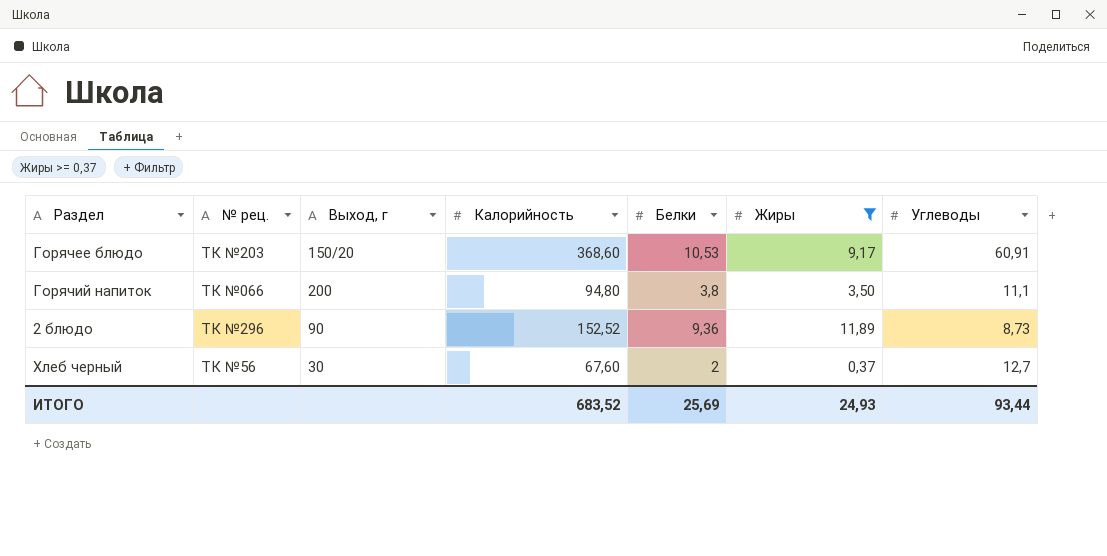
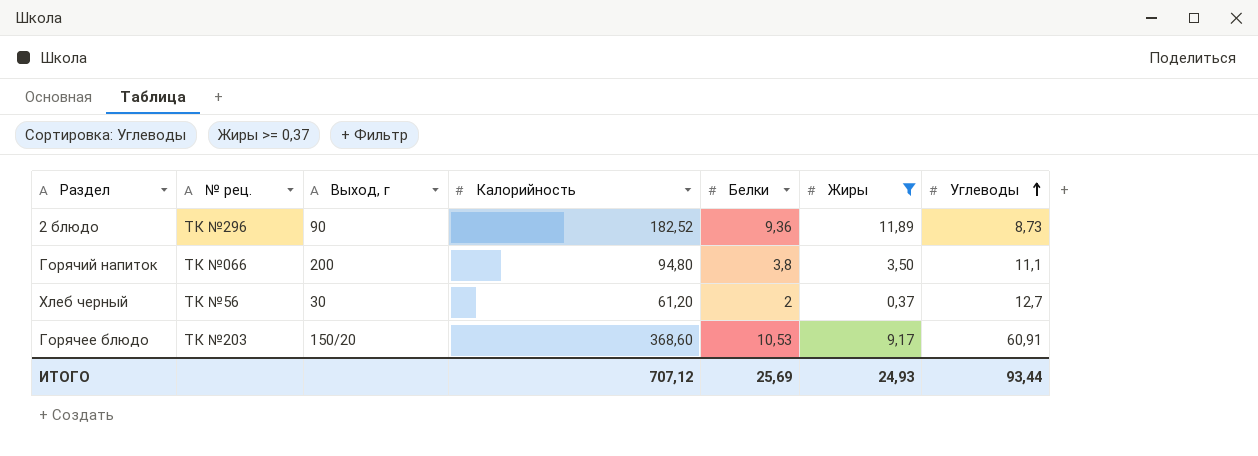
row order: none -> Углеводы ascending
2 блюдо | Калорийность: 152,52 -> 182,52
Хлеб черный | Калорийность: 67,60 -> 61,20
ИТОГО | Калорийность: 683,52 -> 707,12

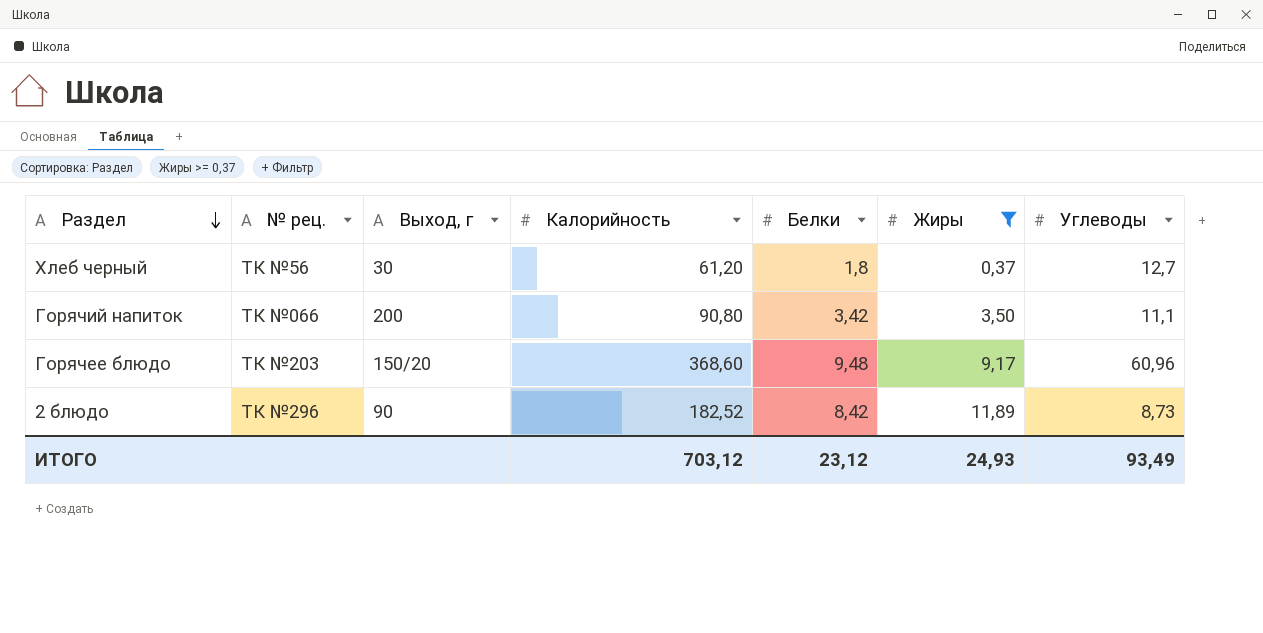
row order: Углеводы ascending -> Раздел descending
Хлеб черный | Белки: 2 -> 1,8
Горячий напиток | Калорийность: 94,80 -> 90,80
Горячий напиток | Белки: 3,8 -> 3,42
Горячее блюдо | Белки: 10,53 -> 9,48
Горячее блюдо | Углеводы: 60,91 -> 60,96
2 блюдо | Белки: 9,36 -> 8,42
ИТОГО | Калорийность: 707,12 -> 703,12
ИТОГО | Белки: 25,69 -> 23,12
ИТОГО | Углеводы: 93,44 -> 93,49

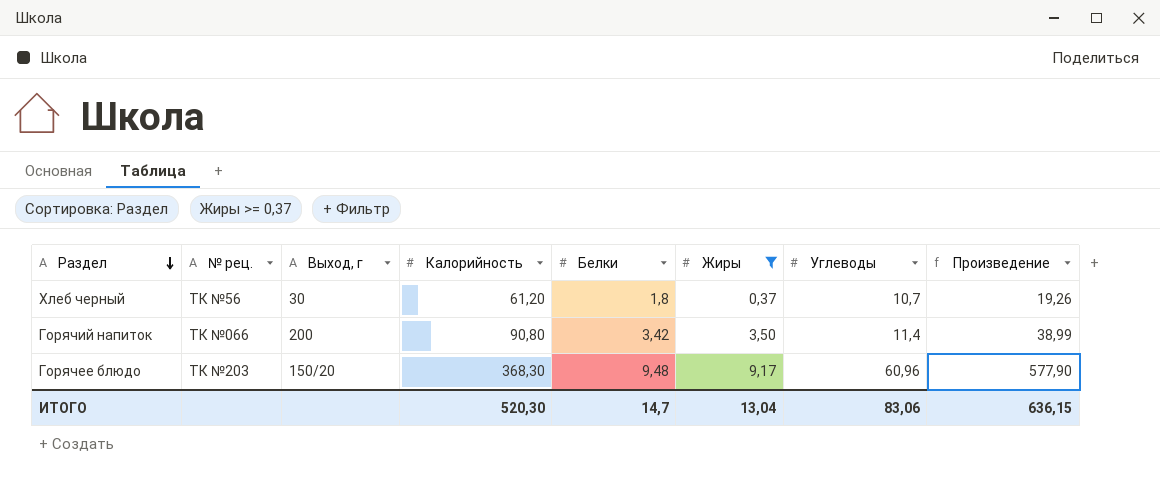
column Произведение | formula: none -> [Белки] * [Углеводы]
row 2 блюдо: ТК №296 | 90 | 182,52 | 8,42 | 11,89 | 8,73 -> none
Хлеб черный | Углеводы: 12,7 -> 10,7
Горячий напиток | Углеводы: 11,1 -> 11,4
Горячее блюдо | Калорийность: 368,60 -> 368,30
ИТОГО | Калорийность: 703,12 -> 520,30
ИТОГО | Белки: 23,12 -> 14,7
ИТОГО | Жиры: 24,93 -> 13,04
ИТОГО | Углеводы: 93,49 -> 83,06

